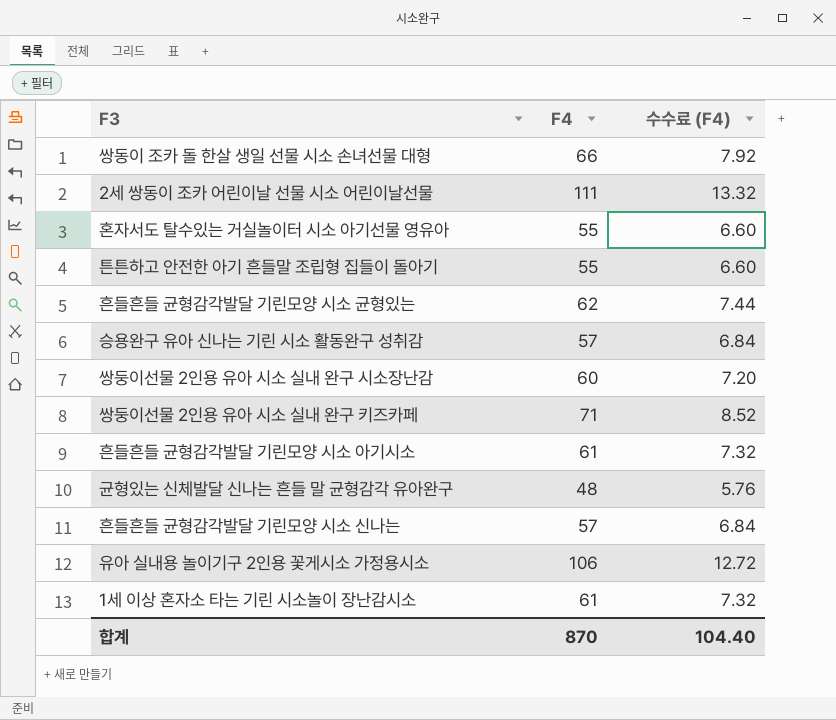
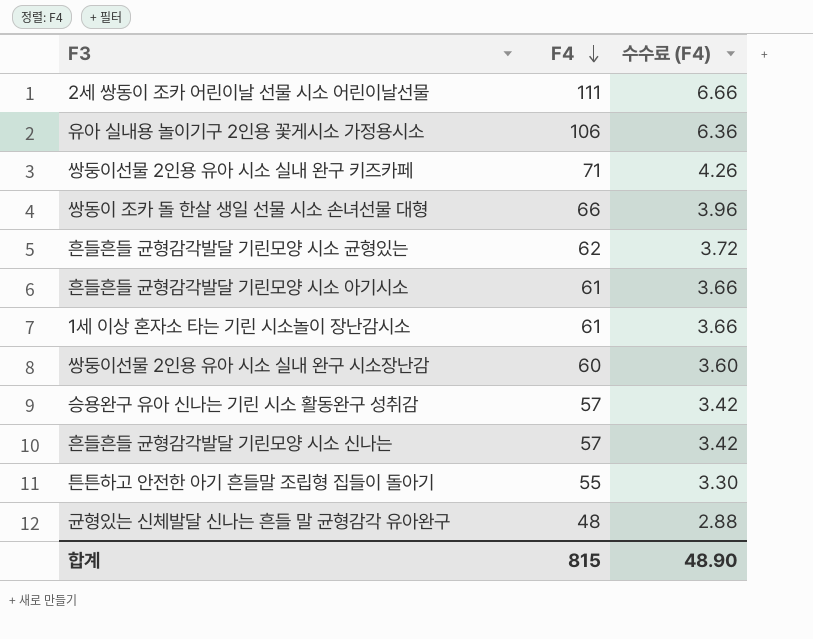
row order: none -> F4 descending
column 수수료 (F4) | formula: [F4] * 0.12 -> [F4] * 0.06
row 혼자서도 탈수있는 거실놀이터 시소 아기선물 영유아: 55 | 6.60 -> none
합계 | F4: 870 -> 815
합계 | 수수료 (F4): 104.40 -> 48.90

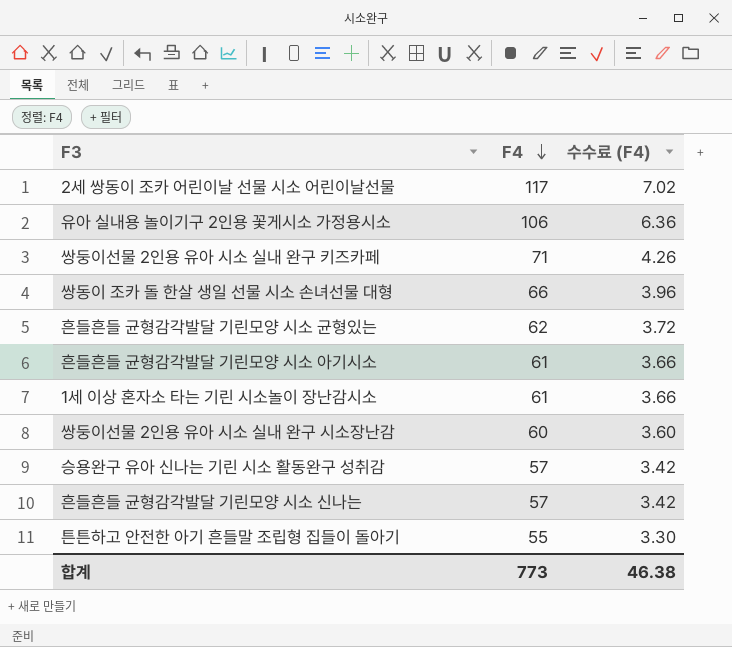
row 균형있는 신체발달 신나는 흔들 말 균형감각 유아완구: 48 | 2.88 -> none
2세 쌍동이 조카 어린이날 선물 시소 어린이날선물 | F4: 111 -> 117
2세 쌍동이 조카 어린이날 선물 시소 어린이날선물 | 수수료 (F4): 6.66 -> 7.02
합계 | F4: 815 -> 773
합계 | 수수료 (F4): 48.90 -> 46.38

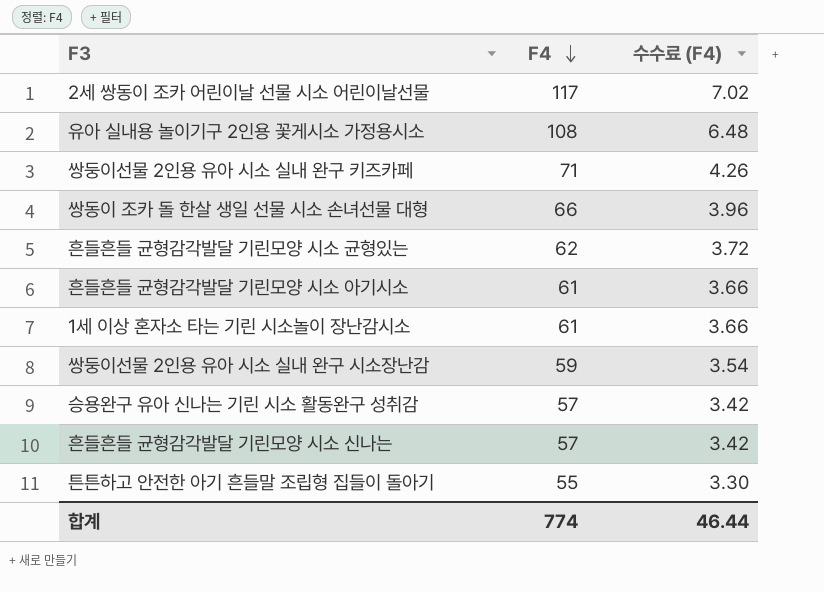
유아 실내용 놀이기구 2인용 꽃게시소 가정용시소 | F4: 106 -> 108
유아 실내용 놀이기구 2인용 꽃게시소 가정용시소 | 수수료 (F4): 6.36 -> 6.48
쌍둥이선물 2인용 유아 시소 실내 완구 시소장난감 | F4: 60 -> 59
쌍둥이선물 2인용 유아 시소 실내 완구 시소장난감 | 수수료 (F4): 3.60 -> 3.54
합계 | F4: 773 -> 774
합계 | 수수료 (F4): 46.38 -> 46.44

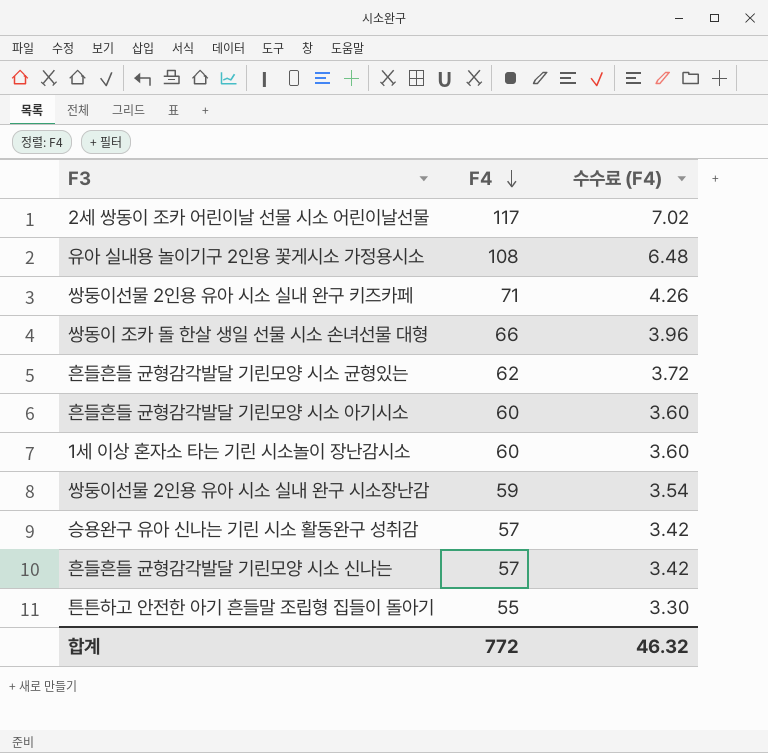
흔들흔들 균형감각발달 기린모양 시소 아기시소 | F4: 61 -> 60
흔들흔들 균형감각발달 기린모양 시소 아기시소 | 수수료 (F4): 3.66 -> 3.60
1세 이상 혼자소 타는 기린 시소놀이 장난감시소 | F4: 61 -> 60
1세 이상 혼자소 타는 기린 시소놀이 장난감시소 | 수수료 (F4): 3.66 -> 3.60
합계 | F4: 774 -> 772
합계 | 수수료 (F4): 46.44 -> 46.32

